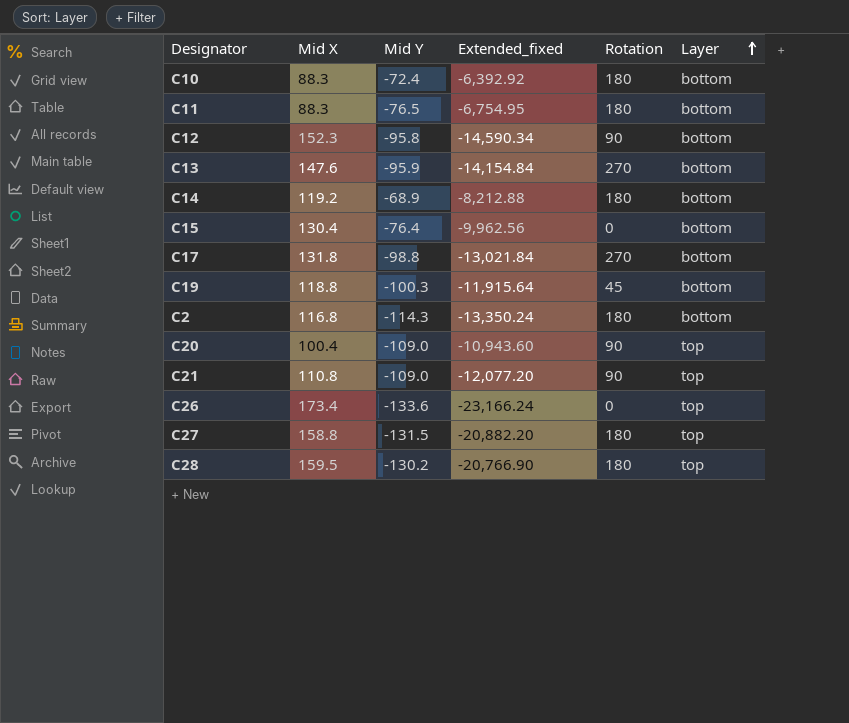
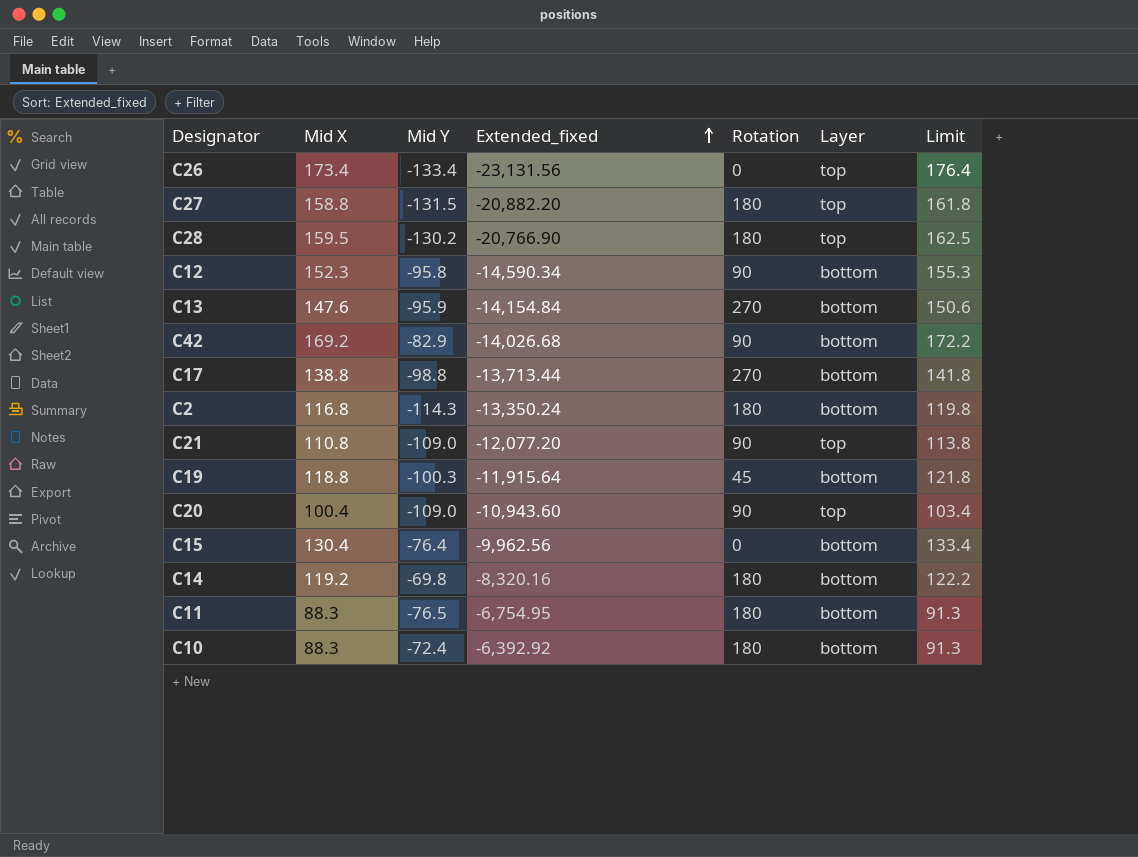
row order: Layer ascending -> Extended_fixed ascending
column Limit | formula: none -> [Mid X] + 3
C26 | Mid Y: -133.6 -> -133.4
C26 | Extended_fixed: -23,166.24 -> -23,131.56
row C42: none -> 169.2 | -82.9 | -14,026.68 | 90 | bottom | 172.2
C17 | Mid X: 131.8 -> 138.8
C17 | Extended_fixed: -13,021.84 -> -13,713.44
C14 | Mid Y: -68.9 -> -69.8
C14 | Extended_fixed: -8,212.88 -> -8,320.16

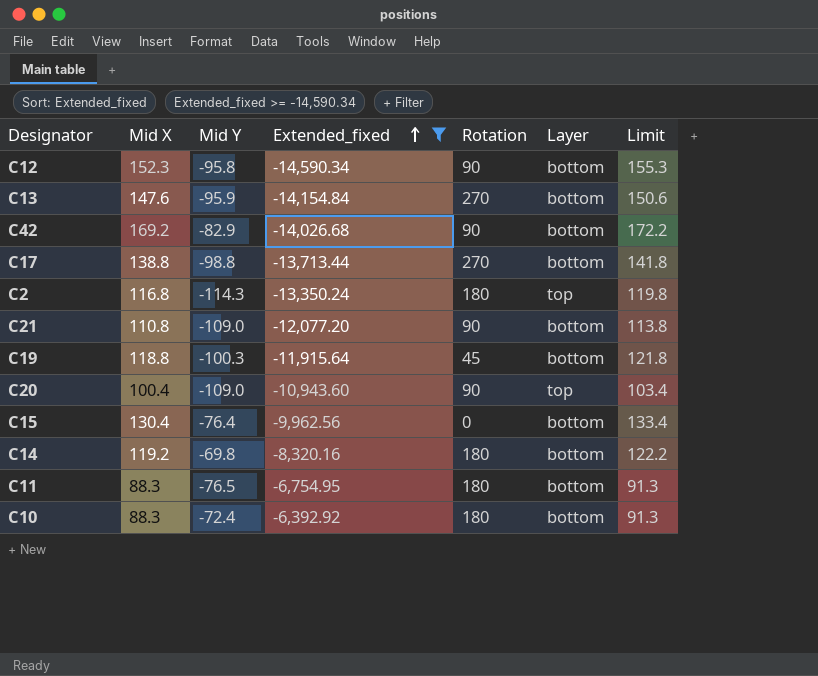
filter: none -> Extended_fixed >= -14,590.34
C2 | Layer: bottom -> top
C21 | Layer: top -> bottom

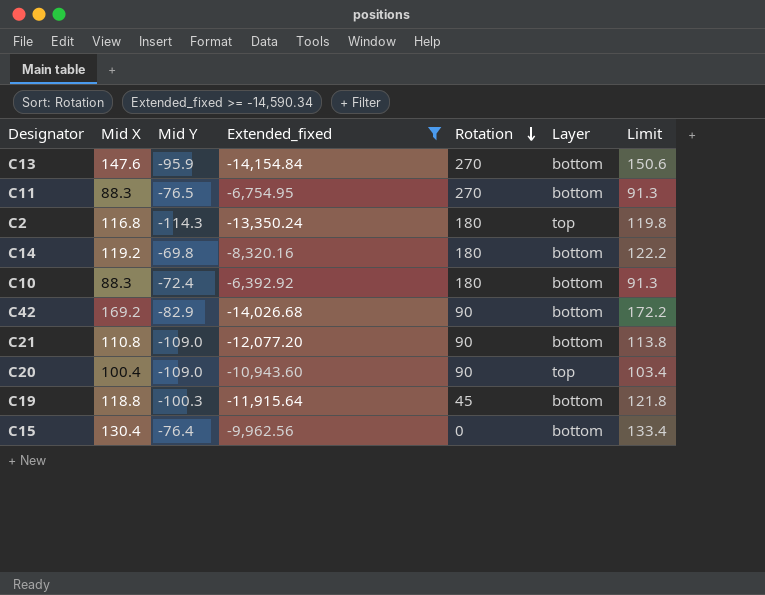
row order: Extended_fixed ascending -> Rotation descending
row C12: 152.3 | -95.8 | -14,590.34 | 90 | bottom | 155.3 -> none
row C17: 138.8 | -98.8 | -13,713.44 | 270 | bottom | 141.8 -> none
C11 | Rotation: 180 -> 270

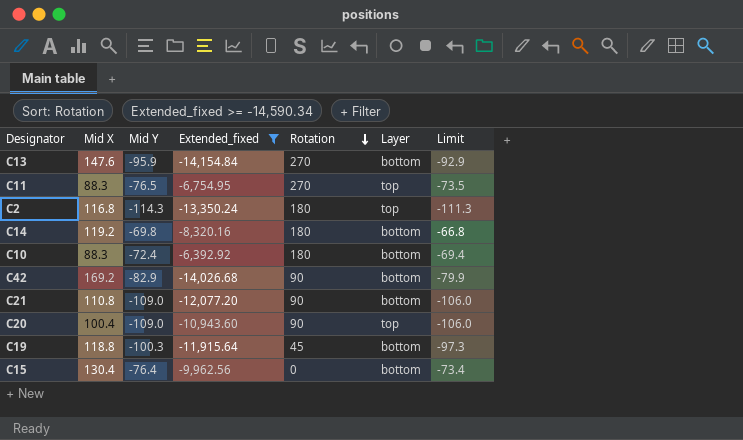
column Limit | formula: [Mid X] + 3 -> [Mid Y] + 3
C11 | Layer: bottom -> top

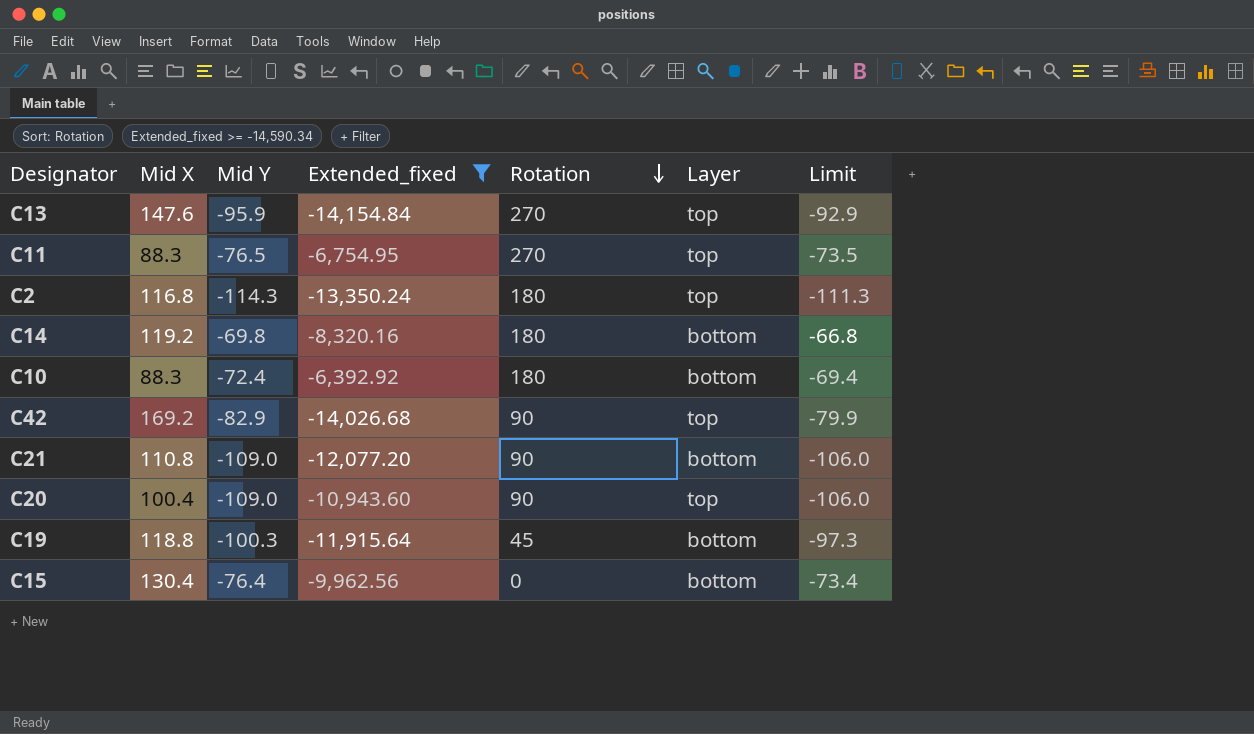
C13 | Layer: bottom -> top
C42 | Layer: bottom -> top

